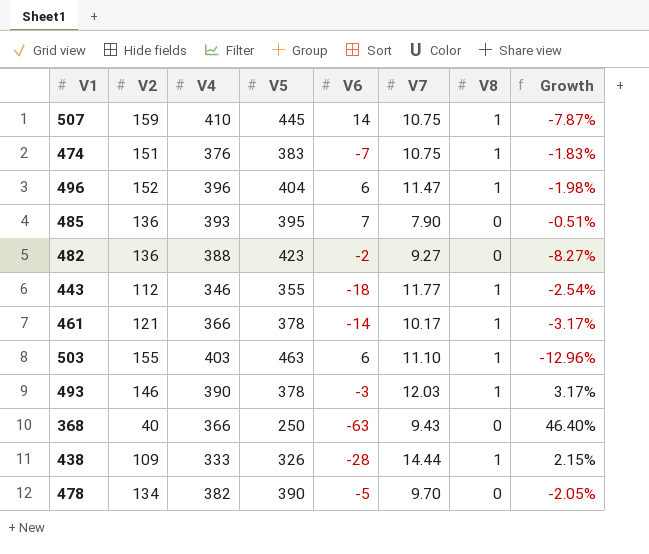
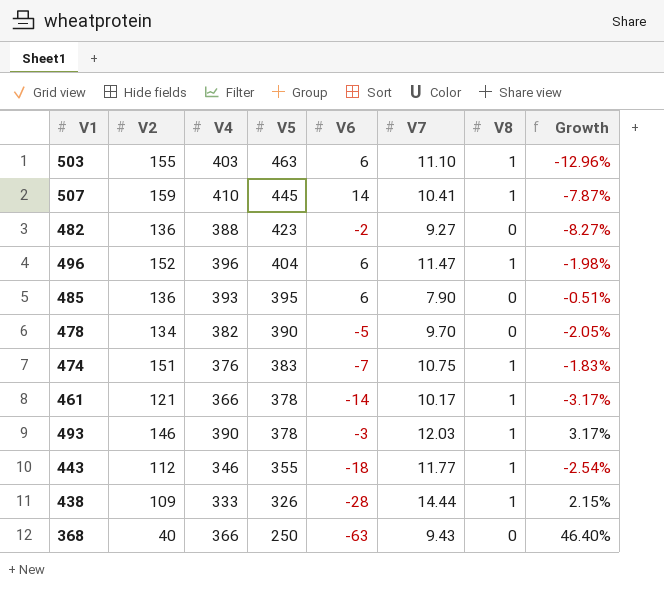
row order: none -> V5 descending
507 | V7: 10.75 -> 10.41
485 | V6: 7 -> 6

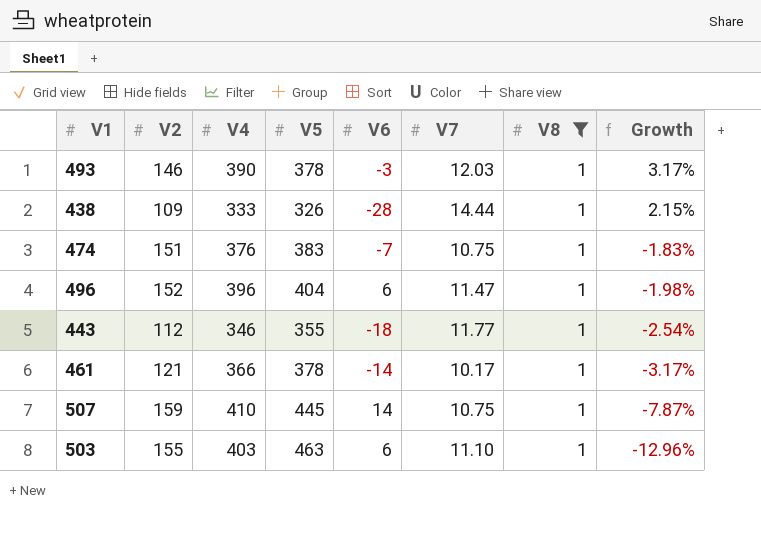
filter: none -> V8 = 1
row order: V5 descending -> Growth descending
507 | V7: 10.41 -> 10.75

